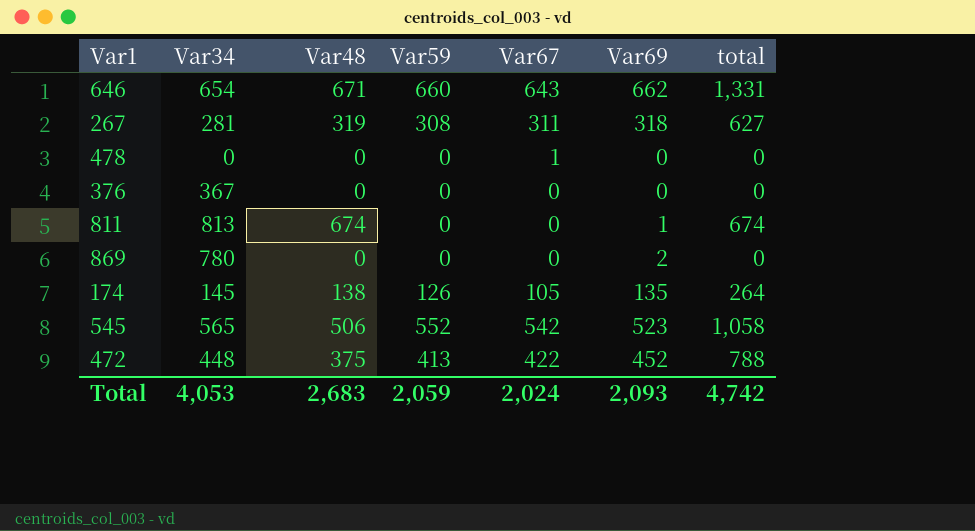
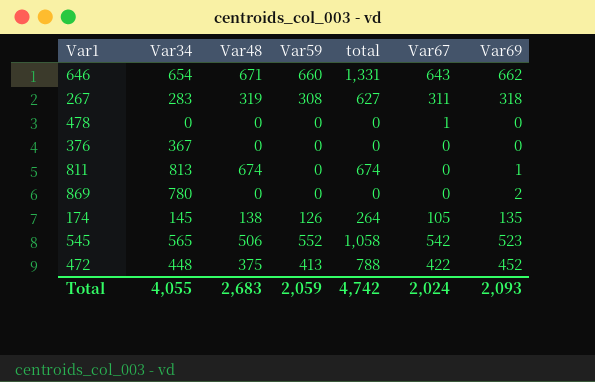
column total | position: 7 -> 5
267 | Var34: 281 -> 283
Total | Var34: 4,053 -> 4,055

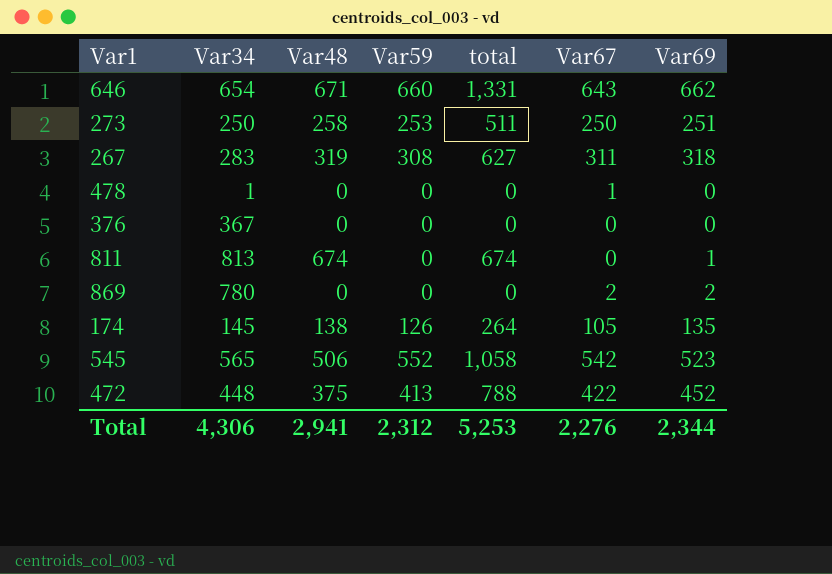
row 273: none -> 250 | 258 | 253 | 511 | 250 | 251
478 | Var34: 0 -> 1
869 | Var67: 0 -> 2
Total | Var34: 4,055 -> 4,306
Total | Var48: 2,683 -> 2,941
Total | Var59: 2,059 -> 2,312
Total | total: 4,742 -> 5,253
Total | Var67: 2,024 -> 2,276
Total | Var69: 2,093 -> 2,344

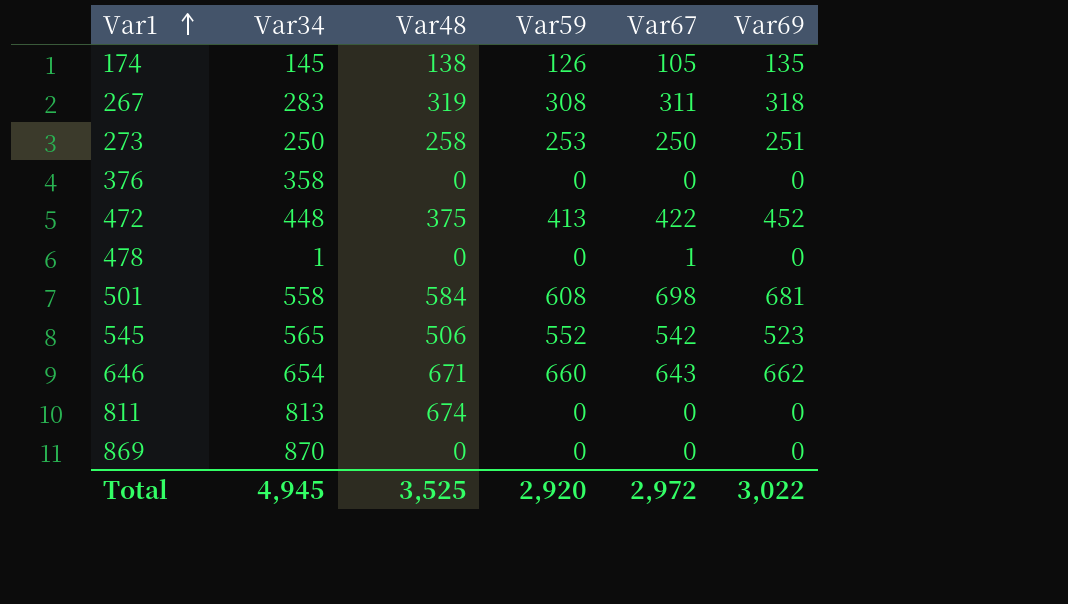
row order: none -> Var1 ascending
column total | formula: [Var48] + [Var59] -> none
376 | Var34: 367 -> 358
row 501: none -> 558 | 584 | 608 | 698 | 681
811 | Var69: 1 -> 0
869 | Var34: 780 -> 870
869 | Var67: 2 -> 0
869 | Var69: 2 -> 0
Total | Var34: 4,306 -> 4,945
Total | Var48: 2,941 -> 3,525
Total | Var59: 2,312 -> 2,920
Total | Var67: 2,276 -> 2,972
Total | Var69: 2,344 -> 3,022

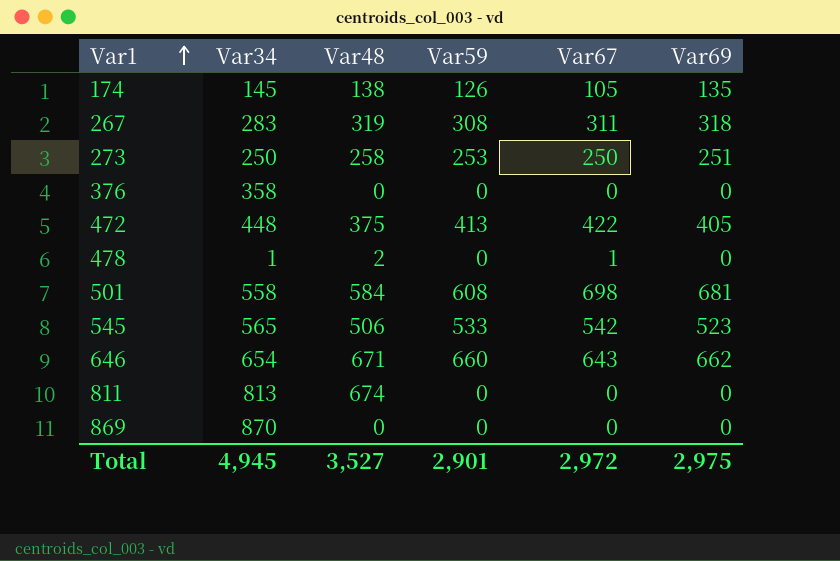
472 | Var69: 452 -> 405
478 | Var48: 0 -> 2
545 | Var59: 552 -> 533
Total | Var48: 3,525 -> 3,527
Total | Var59: 2,920 -> 2,901
Total | Var69: 3,022 -> 2,975

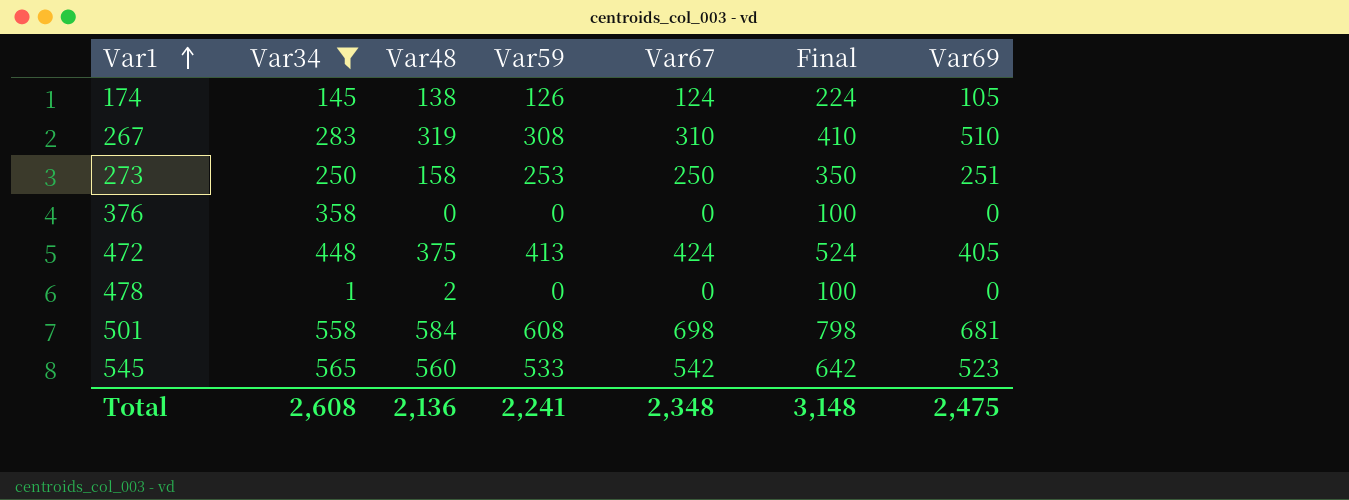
filter: none -> Var34 <= 565
column Final | formula: none -> [Var67] + 100
174 | Var67: 105 -> 124
174 | Var69: 135 -> 105
267 | Var67: 311 -> 310
267 | Var69: 318 -> 510
273 | Var48: 258 -> 158
472 | Var67: 422 -> 424
478 | Var67: 1 -> 0
545 | Var48: 506 -> 560
Total | Var34: 4,945 -> 2,608
Total | Var48: 3,527 -> 2,136
Total | Var59: 2,901 -> 2,241
Total | Var67: 2,972 -> 2,348
Total | Var69: 2,975 -> 2,475

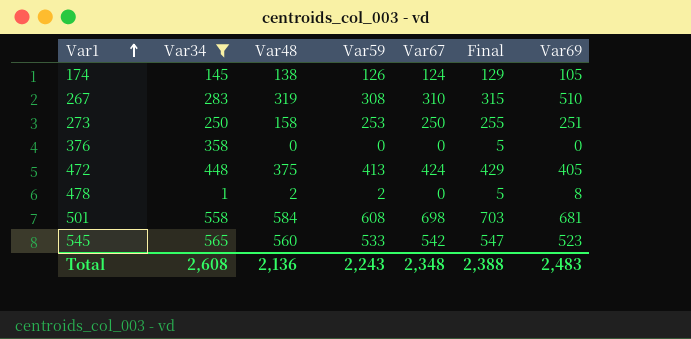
column Final | formula: [Var67] + 100 -> [Var67] + 5
478 | Var59: 0 -> 2
478 | Var69: 0 -> 8
Total | Var59: 2,241 -> 2,243
Total | Final: 3,148 -> 2,388
Total | Var69: 2,475 -> 2,483

